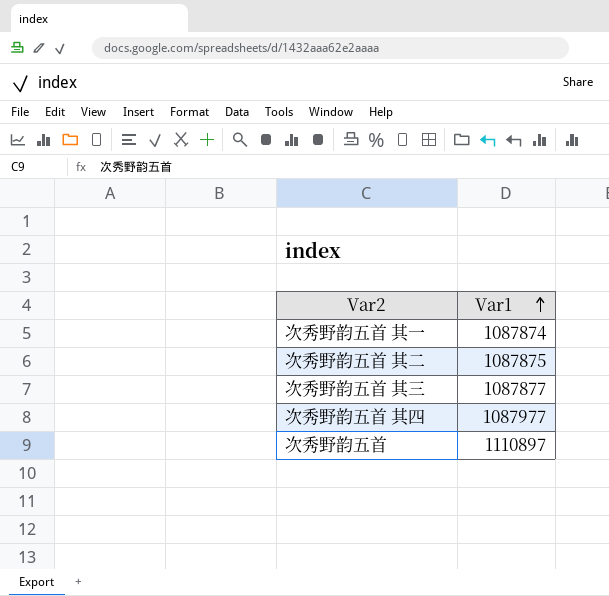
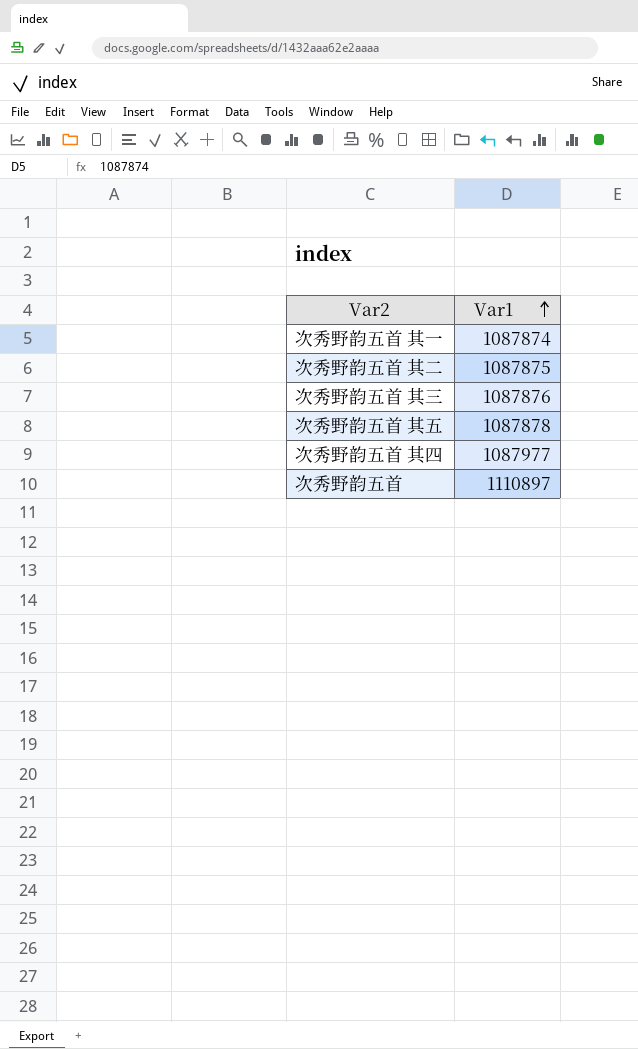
次秀野韵五首 其三 | Var1: 1087877 -> 1087876
row 次秀野韵五首 其五: none -> 1087878

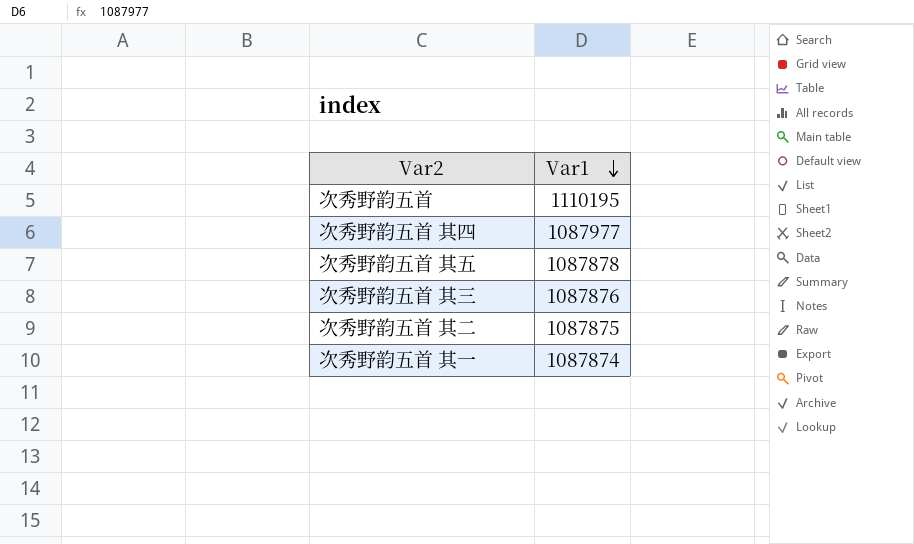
row order: Var1 ascending -> Var1 descending
次秀野韵五首 | Var1: 1110897 -> 1110195

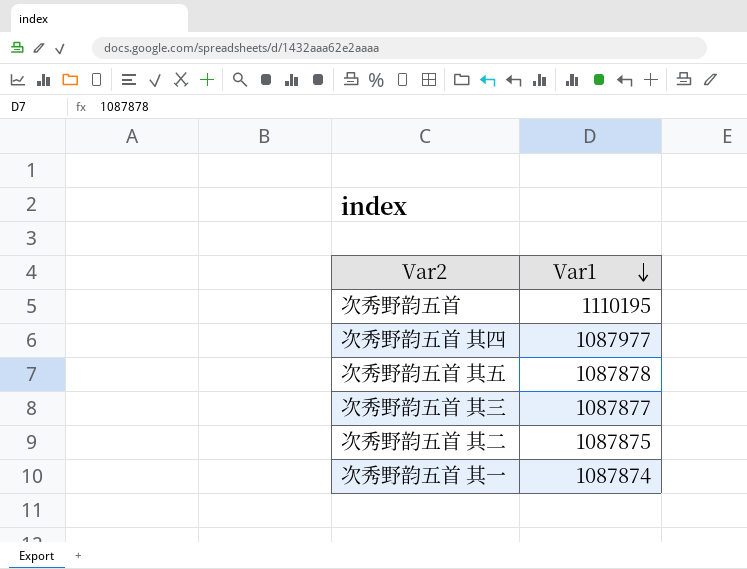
次秀野韵五首 其三 | Var1: 1087876 -> 1087877

